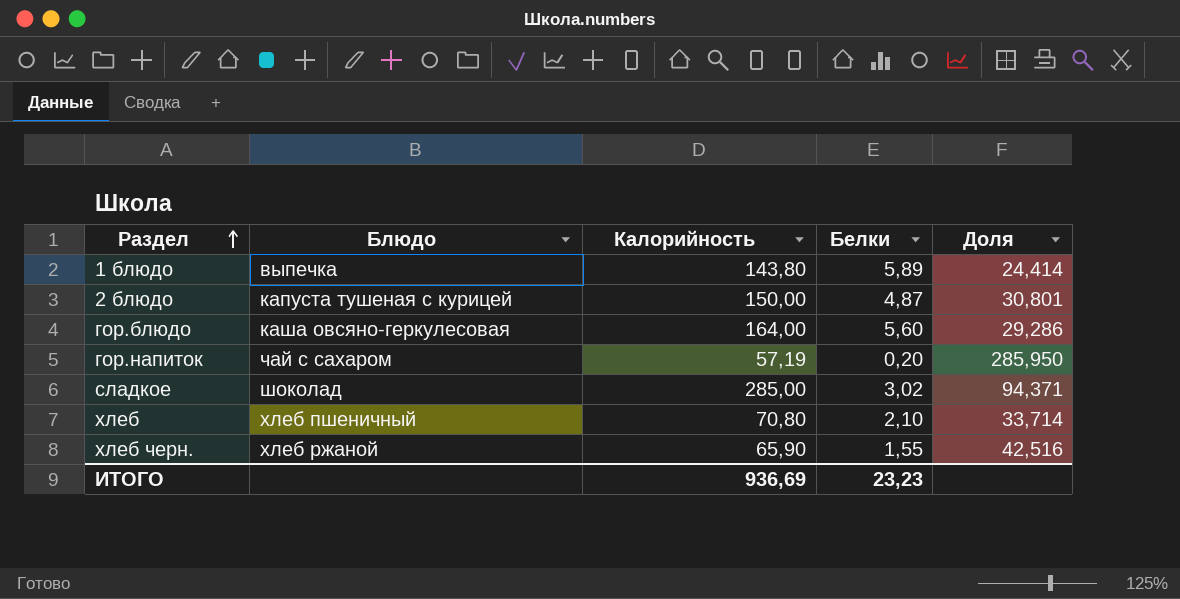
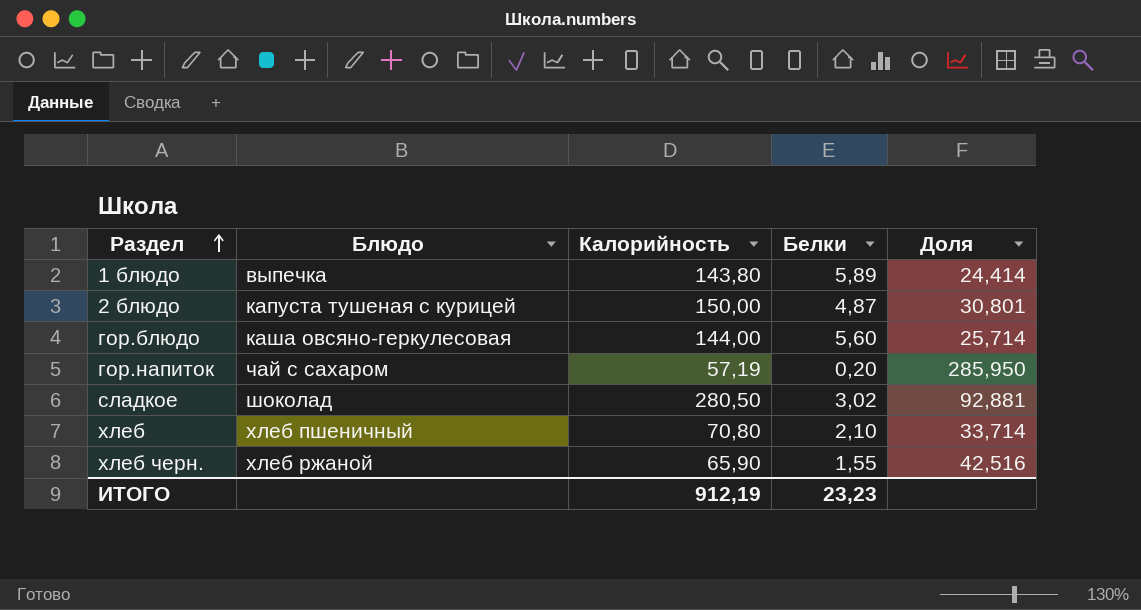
гор.блюдо | Калорийность: 164,00 -> 144,00
гор.блюдо | Доля: 29,286 -> 25,714
сладкое | Калорийность: 285,00 -> 280,50
сладкое | Доля: 94,371 -> 92,881
ИТОГО | Калорийность: 936,69 -> 912,19

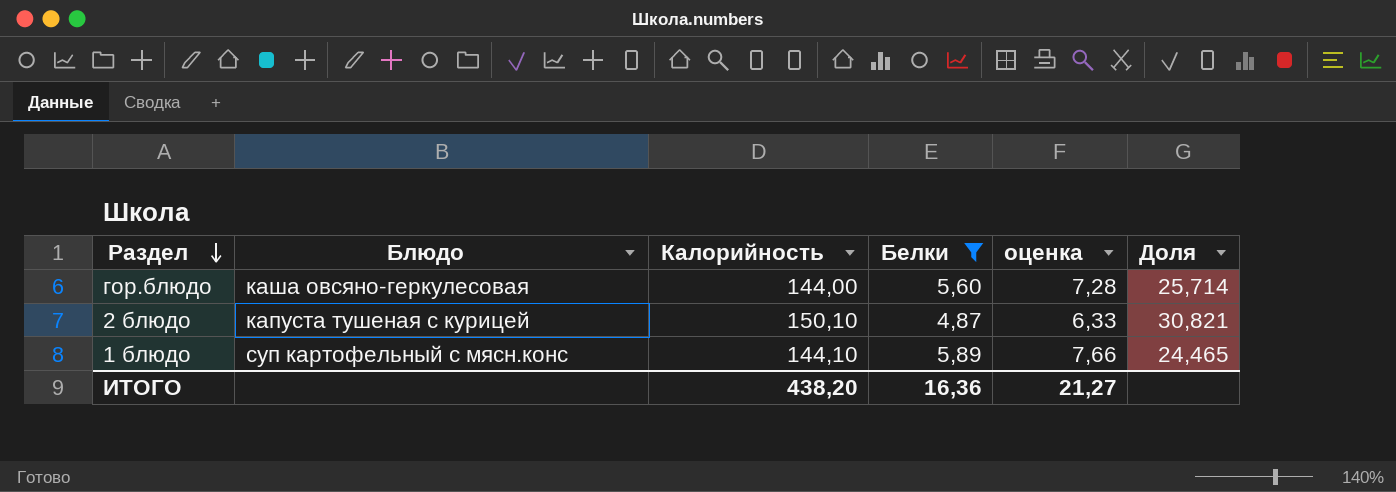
filter: none -> Белки >= 4,87
row order: Раздел ascending -> Раздел descending
column оценка | formula: none -> [Белки] * 1,3
2 блюдо | Калорийность: 150,00 -> 150,10
2 блюдо | Доля: 30,801 -> 30,821
1 блюдо | Блюдо: выпечка -> суп картофельный с мясн.конс
1 блюдо | Калорийность: 143,80 -> 144,10
1 блюдо | Доля: 24,414 -> 24,465
ИТОГО | Калорийность: 912,19 -> 438,20
ИТОГО | Белки: 23,23 -> 16,36

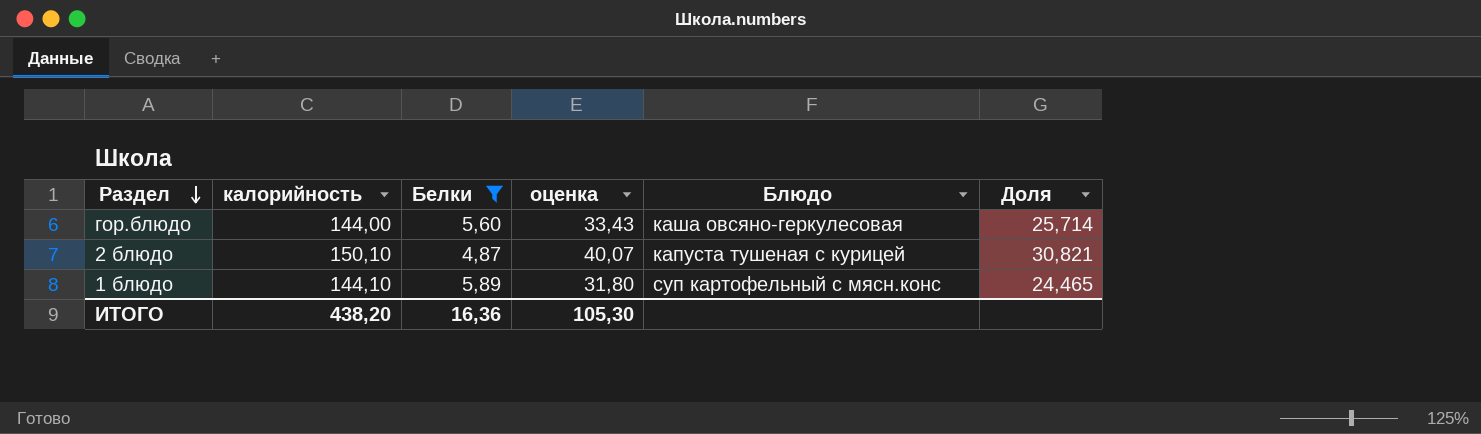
column name: Калорийность -> калорийность
column оценка | formula: [Белки] * 1,3 -> [Доля] * 1,3
column Блюдо | position: 2 -> 5
ИТОГО | оценка: 21,27 -> 105,30

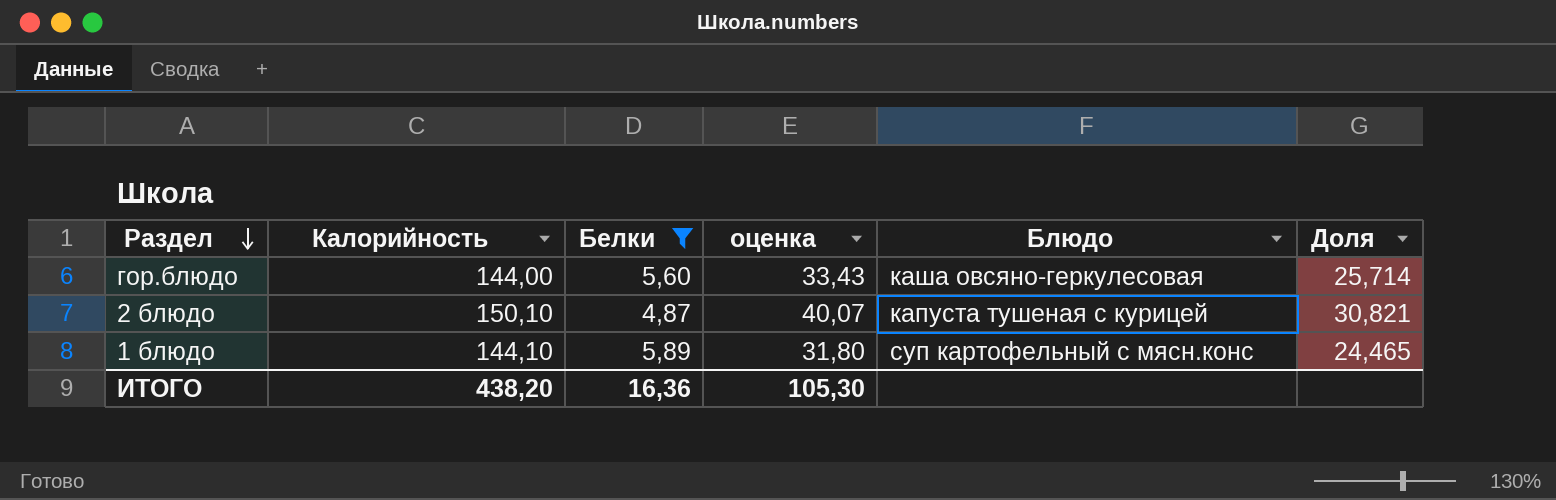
column name: калорийность -> Калорийность

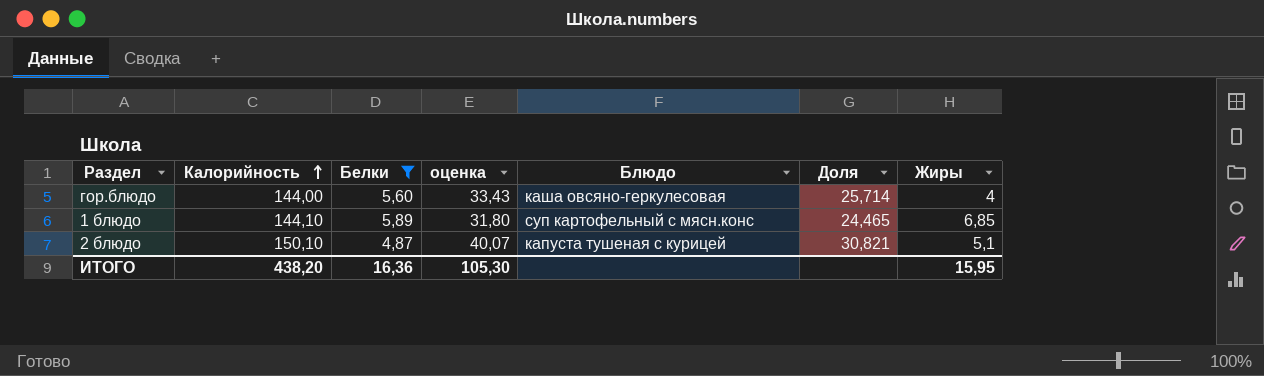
row order: Раздел descending -> Калорийность ascending
column Жиры | position: none -> 7

